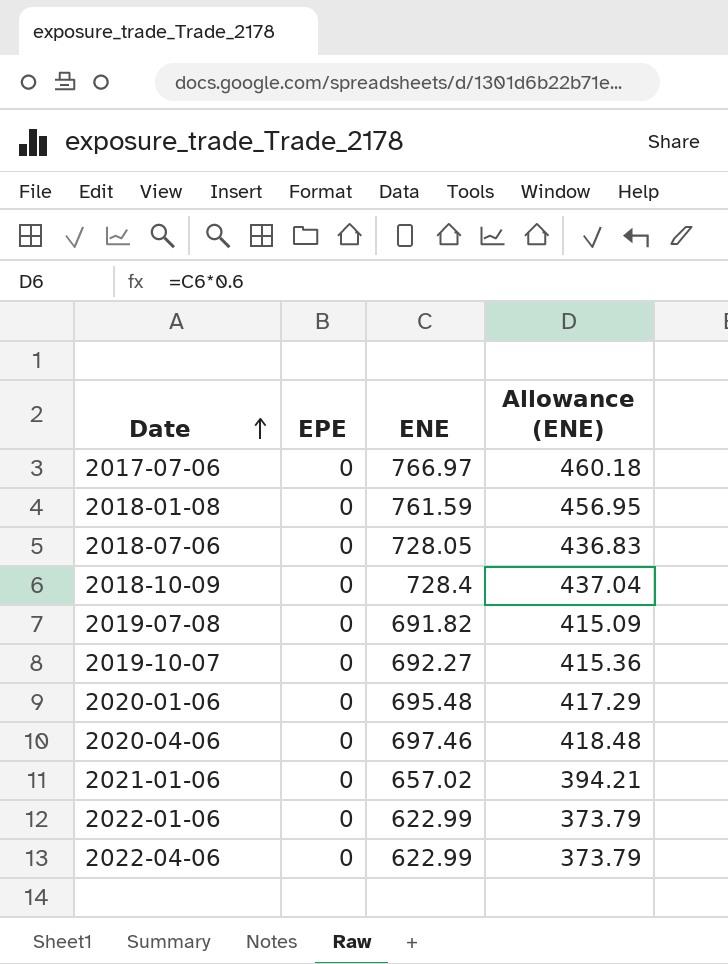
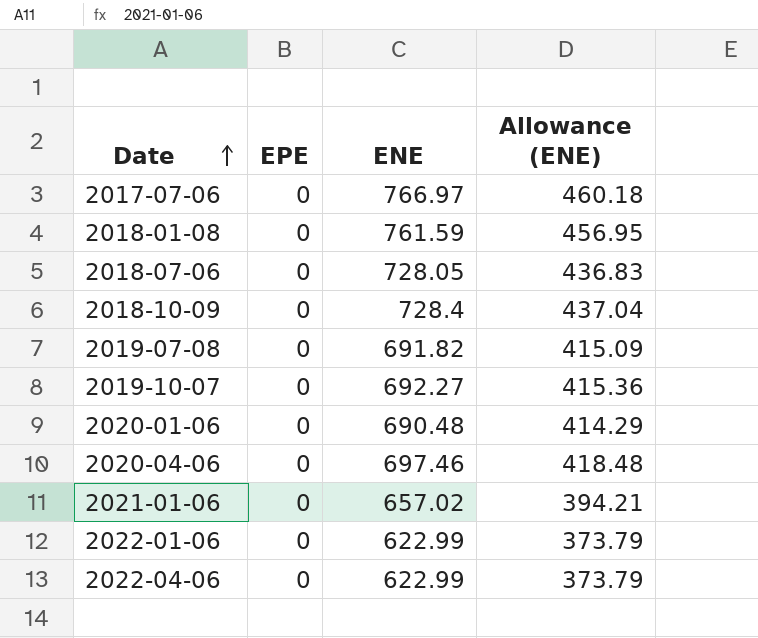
2020-01-06 | ENE: 695.48 -> 690.48
2020-01-06 | Allowance (ENE): 417.29 -> 414.29

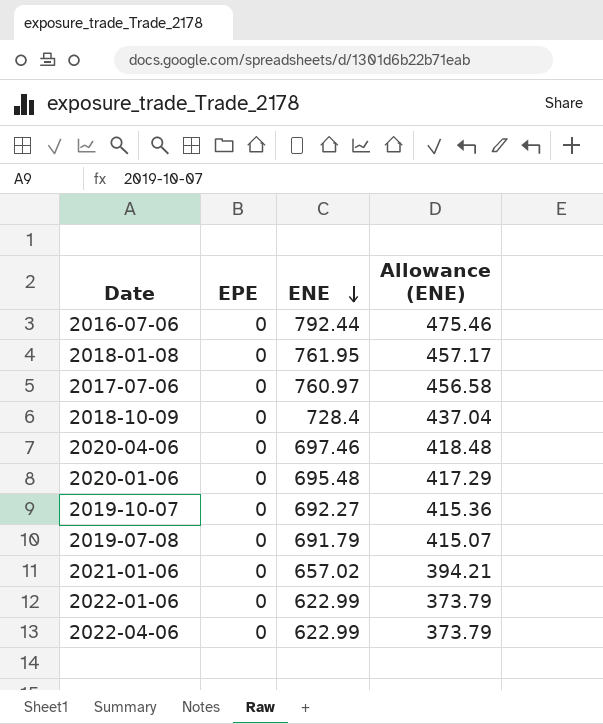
row order: Date ascending -> ENE descending
row 2018-07-06: 0 | 728.05 | 436.83 -> none
row 2016-07-06: none -> 0 | 792.44 | 475.46
2018-01-08 | ENE: 761.59 -> 761.95
2018-01-08 | Allowance (ENE): 456.95 -> 457.17
2017-07-06 | ENE: 766.97 -> 760.97
2017-07-06 | Allowance (ENE): 460.18 -> 456.58
2020-01-06 | ENE: 690.48 -> 695.48
2020-01-06 | Allowance (ENE): 414.29 -> 417.29
2019-07-08 | ENE: 691.82 -> 691.79
2019-07-08 | Allowance (ENE): 415.09 -> 415.07

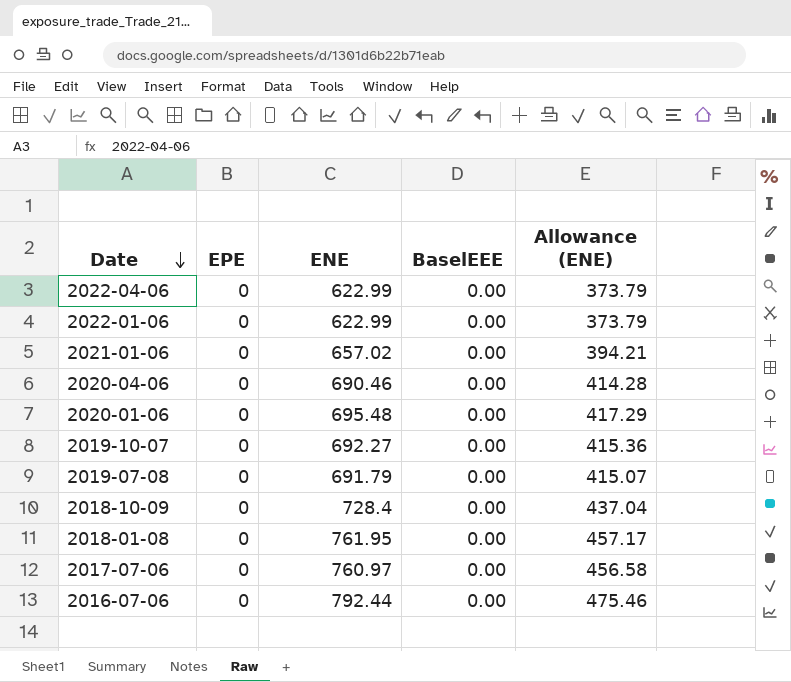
row order: ENE descending -> Date descending
column BaselEEE | position: none -> 4
2020-04-06 | ENE: 697.46 -> 690.46
2020-04-06 | Allowance (ENE): 418.48 -> 414.28

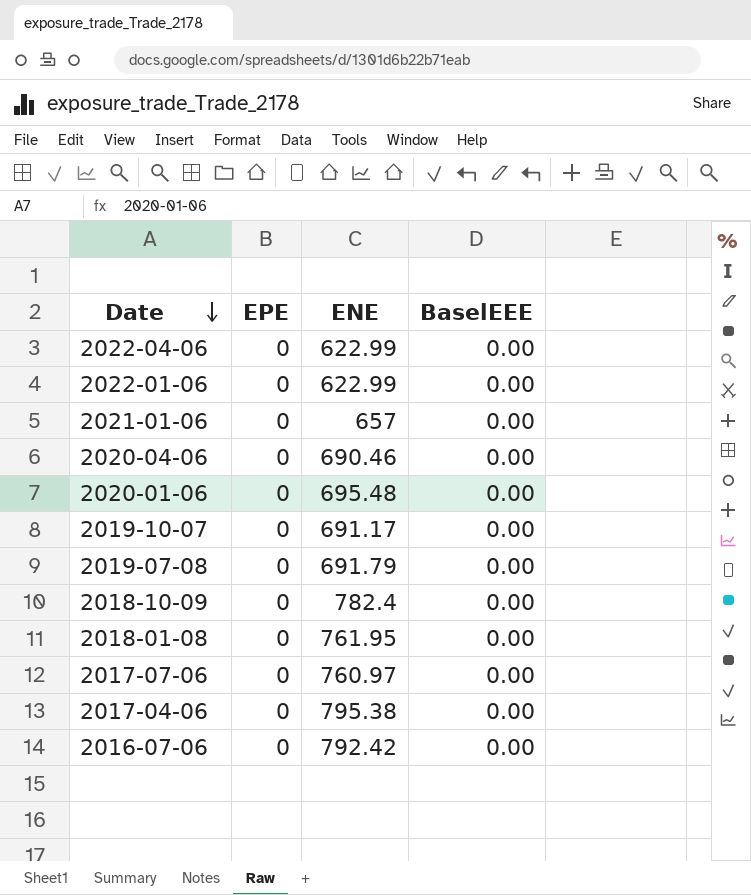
column Allowance (ENE) | formula: [ENE] * 0.6 -> none
2021-01-06 | ENE: 657.02 -> 657
2019-10-07 | ENE: 692.27 -> 691.17
2018-10-09 | ENE: 728.4 -> 782.4
row 2017-04-06: none -> 0 | 795.38 | 0.00
2016-07-06 | ENE: 792.44 -> 792.42

